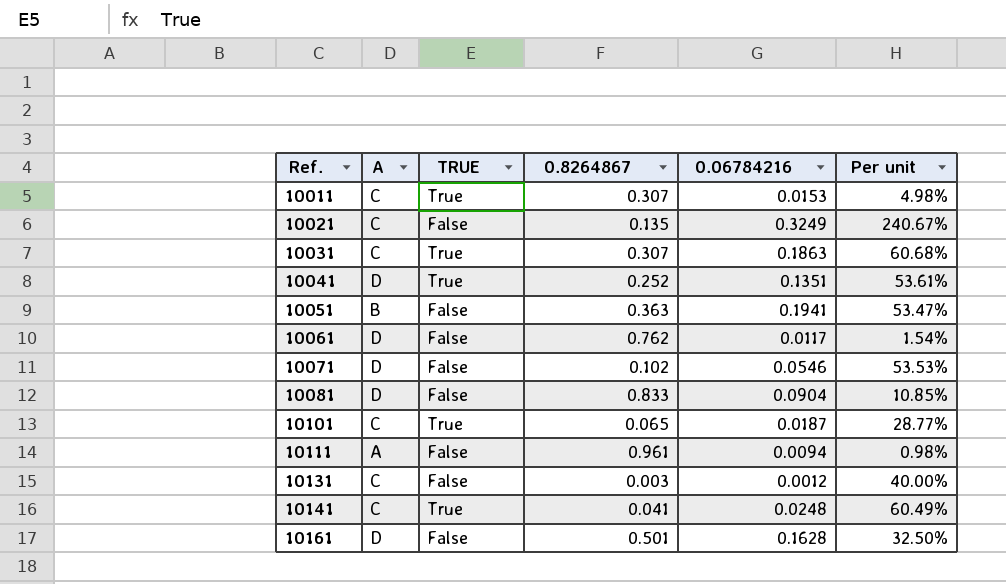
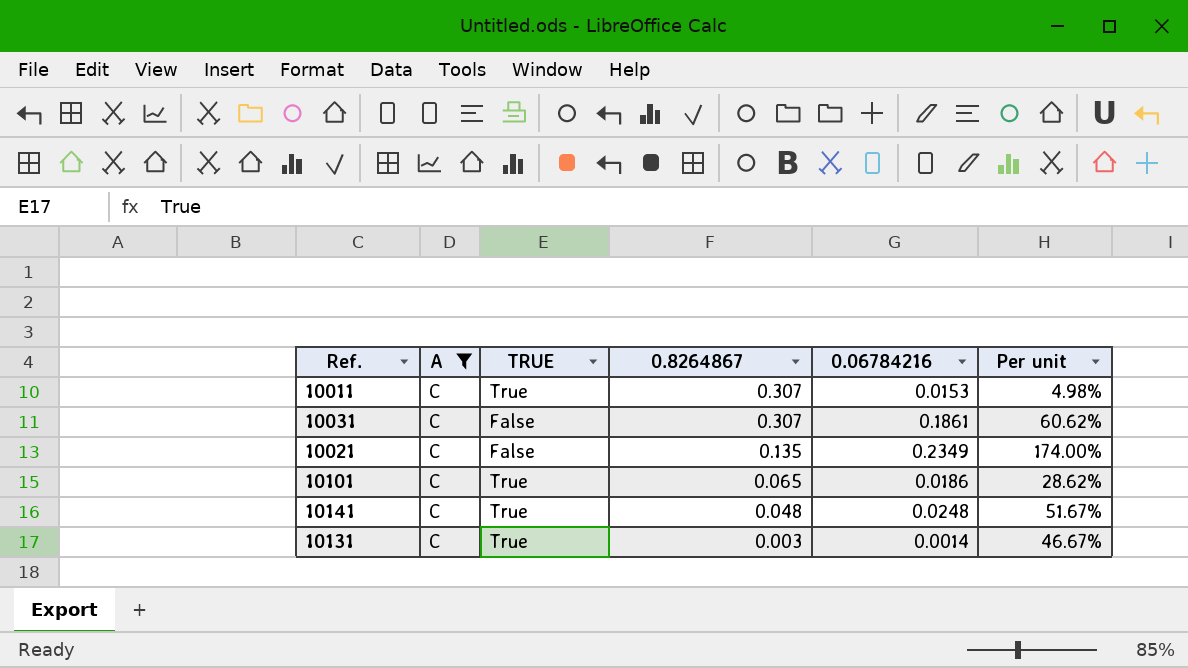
filter: none -> A = C
row order: Ref. ascending -> 0.8264867 descending
10031 | TRUE: True -> False
10031 | 0.06784216: 0.1863 -> 0.1861
10031 | Per unit: 60.68% -> 60.62%
10021 | 0.06784216: 0.3249 -> 0.2349
10021 | Per unit: 240.67% -> 174.00%
10101 | 0.06784216: 0.0187 -> 0.0186
10101 | Per unit: 28.77% -> 28.62%
10141 | 0.8264867: 0.041 -> 0.048
10141 | Per unit: 60.49% -> 51.67%
10131 | TRUE: False -> True
10131 | 0.06784216: 0.0012 -> 0.0014
10131 | Per unit: 40.00% -> 46.67%

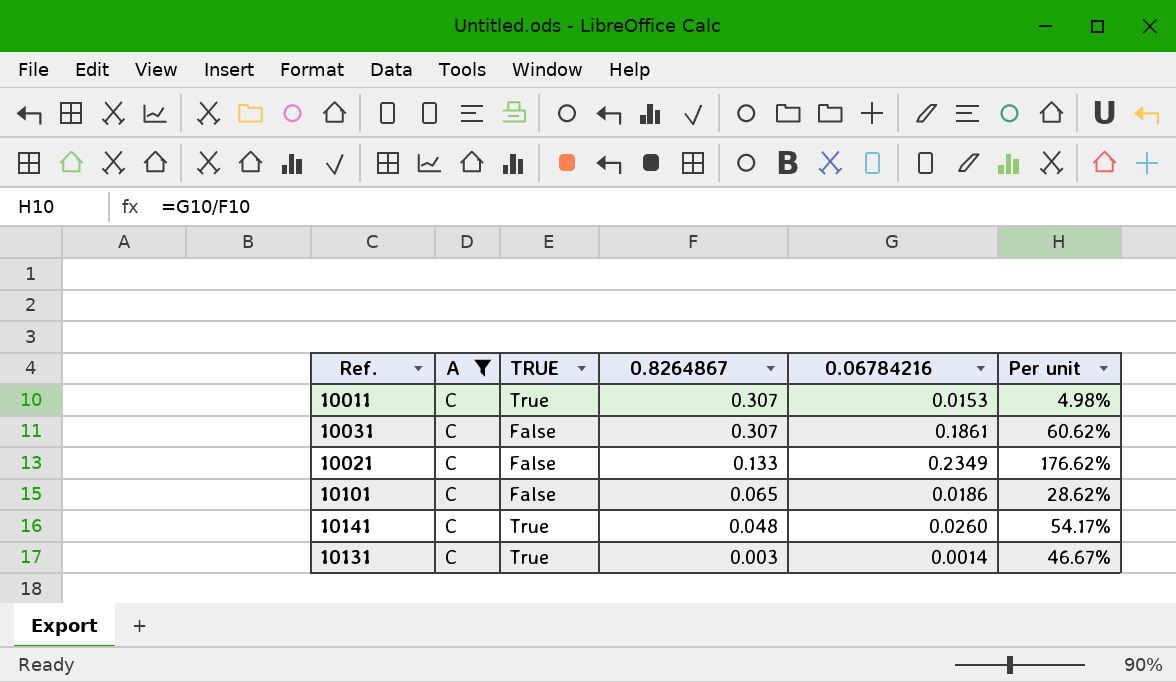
10021 | 0.8264867: 0.135 -> 0.133
10021 | Per unit: 174.00% -> 176.62%
10101 | TRUE: True -> False
10141 | 0.06784216: 0.0248 -> 0.0260
10141 | Per unit: 51.67% -> 54.17%

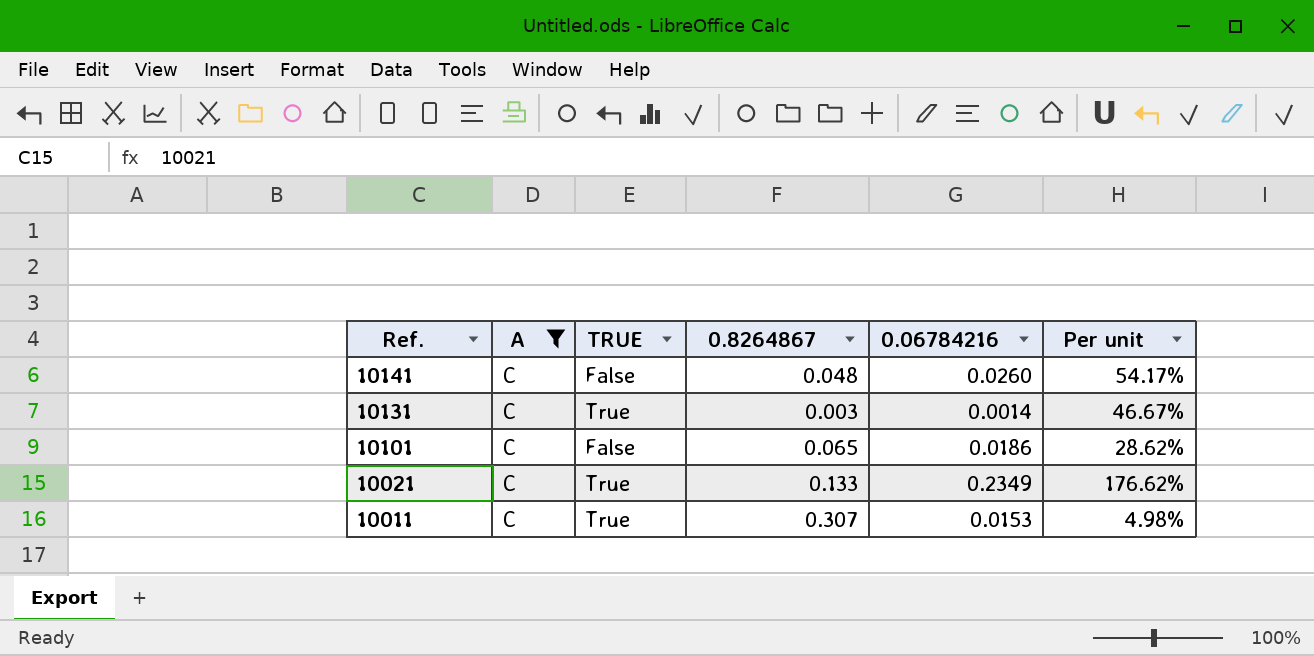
row order: 0.8264867 descending -> Ref. descending
row 10031: C | False | 0.307 | 0.1861 | 60.62% -> none
10141 | TRUE: True -> False
10021 | TRUE: False -> True

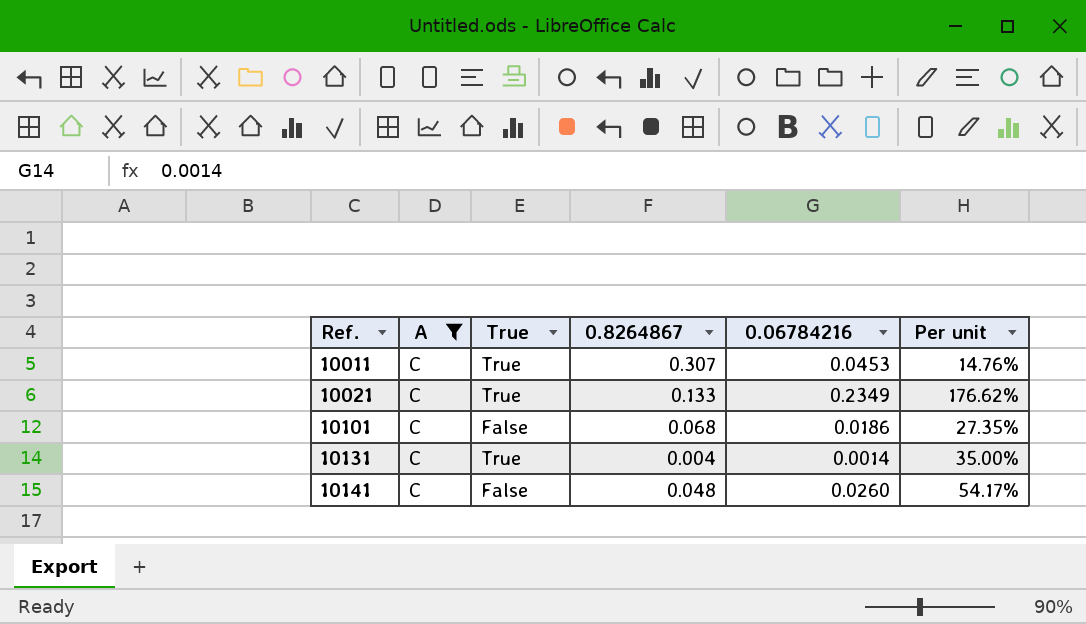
row order: Ref. descending -> Ref. ascending
column name: TRUE -> True
10011 | 0.06784216: 0.0153 -> 0.0453
10011 | Per unit: 4.98% -> 14.76%
10101 | 0.8264867: 0.065 -> 0.068
10101 | Per unit: 28.62% -> 27.35%
10131 | 0.8264867: 0.003 -> 0.004
10131 | Per unit: 46.67% -> 35.00%

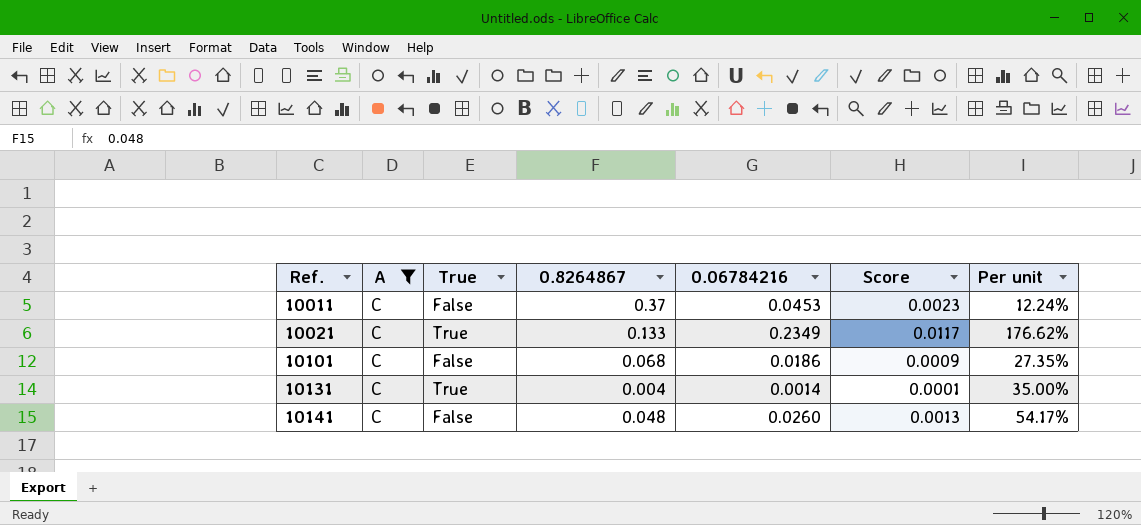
column Score | formula: none -> [0.06784216] * 0.05
10011 | True: True -> False
10011 | 0.8264867: 0.307 -> 0.37
10011 | Per unit: 14.76% -> 12.24%

